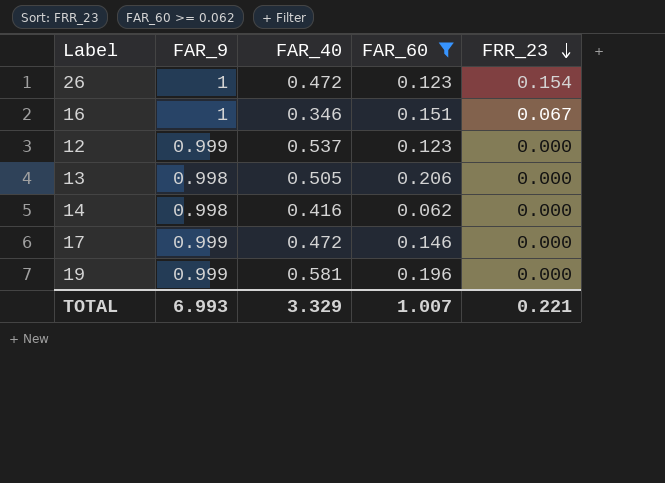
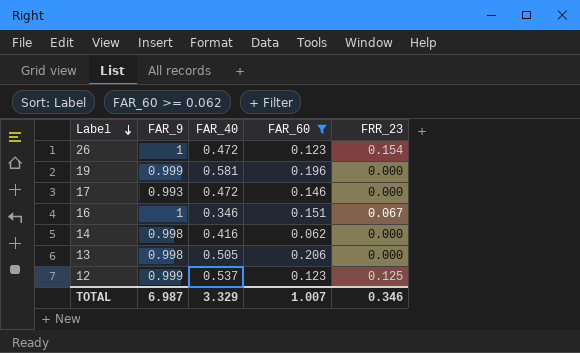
row order: FRR_23 descending -> Label descending
17 | FAR_9: 0.999 -> 0.993
12 | FRR_23: 0.000 -> 0.125
TOTAL | FAR_9: 6.993 -> 6.987
TOTAL | FRR_23: 0.221 -> 0.346

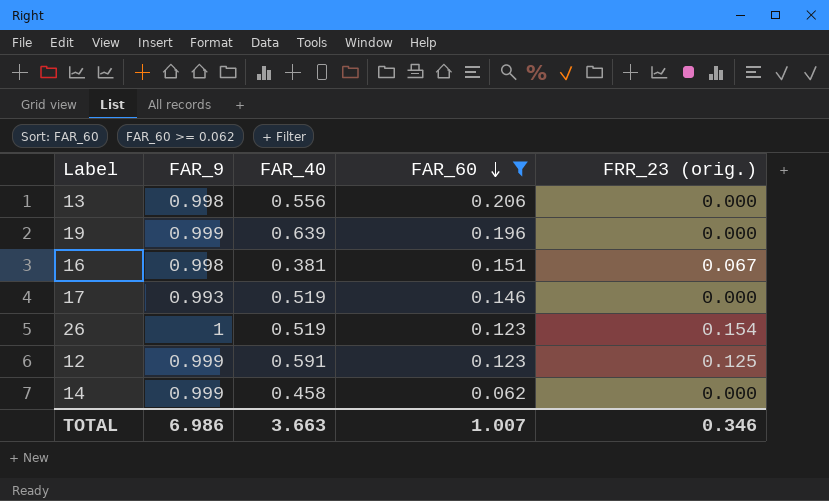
row order: Label descending -> FAR_60 descending
column name: FRR_23 -> FRR_23 (orig.)
13 | FAR_40: 0.505 -> 0.556
19 | FAR_40: 0.581 -> 0.639
16 | FAR_9: 1 -> 0.998
16 | FAR_40: 0.346 -> 0.381
17 | FAR_40: 0.472 -> 0.519
26 | FAR_40: 0.472 -> 0.519
12 | FAR_40: 0.537 -> 0.591
14 | FAR_9: 0.998 -> 0.999
14 | FAR_40: 0.416 -> 0.458
TOTAL | FAR_9: 6.987 -> 6.986
TOTAL | FAR_40: 3.329 -> 3.663

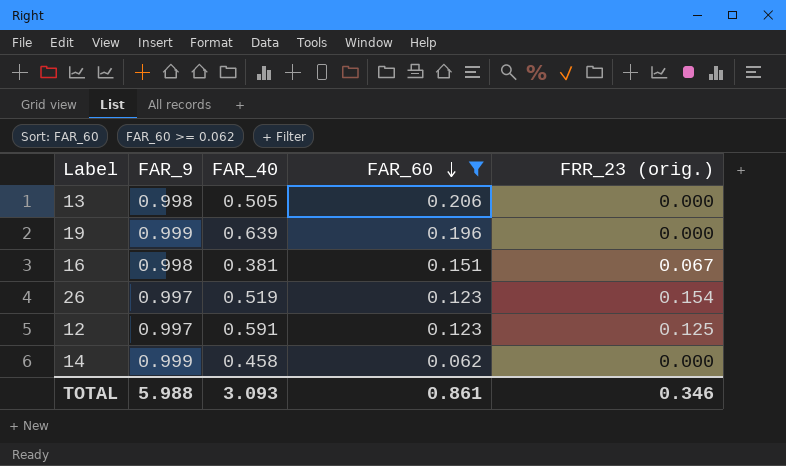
row 17: 0.993 | 0.519 | 0.146 | 0.000 -> none
13 | FAR_40: 0.556 -> 0.505
26 | FAR_9: 1 -> 0.997
12 | FAR_9: 0.999 -> 0.997
TOTAL | FAR_9: 6.986 -> 5.988
TOTAL | FAR_40: 3.663 -> 3.093
TOTAL | FAR_60: 1.007 -> 0.861

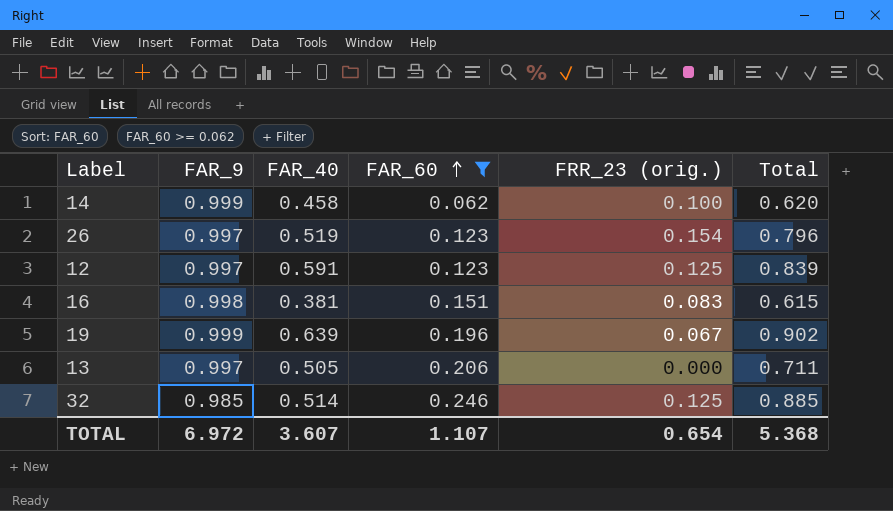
row order: FAR_60 descending -> FAR_60 ascending
column Total | formula: none -> [FAR_40] + [FAR_60] + [FRR_23 (orig.)]
14 | FRR_23 (orig.): 0.000 -> 0.100
16 | FRR_23 (orig.): 0.067 -> 0.083
19 | FRR_23 (orig.): 0.000 -> 0.067
13 | FAR_9: 0.998 -> 0.997
row 32: none -> 0.985 | 0.514 | 0.246 | 0.125 | 0.885
TOTAL | FAR_9: 5.988 -> 6.972
TOTAL | FAR_40: 3.093 -> 3.607
TOTAL | FAR_60: 0.861 -> 1.107
TOTAL | FRR_23 (orig.): 0.346 -> 0.654

